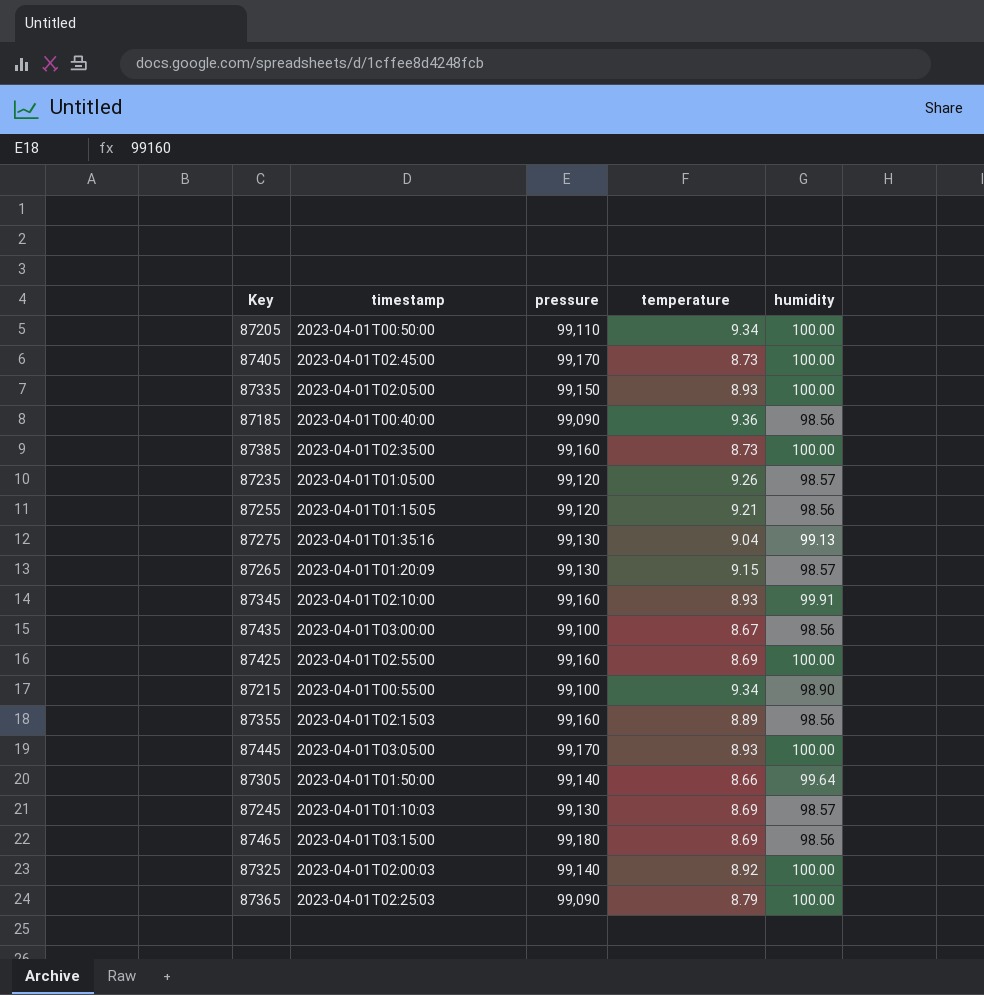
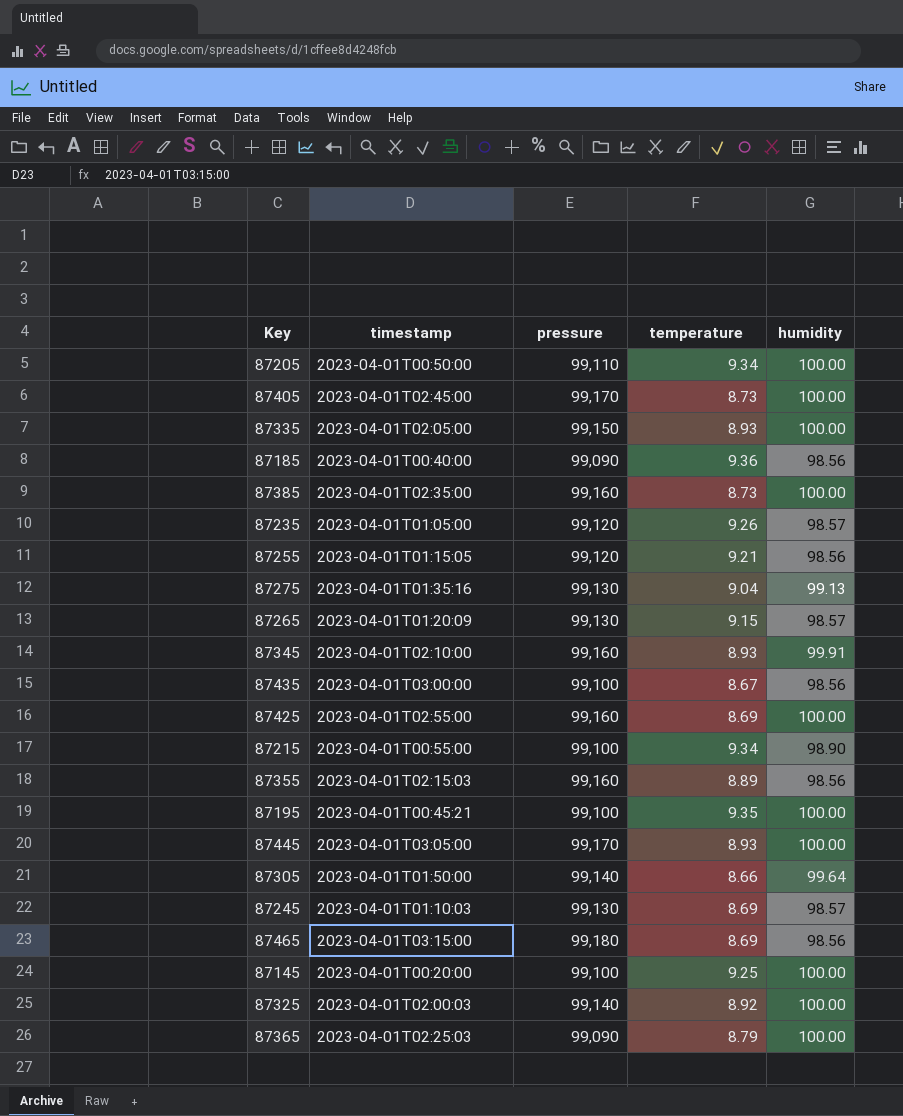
row 87195: none -> 2023-04-01T00:45:21 | 99,100 | 9.35 | 100.00
row 87145: none -> 2023-04-01T00:20:00 | 99,100 | 9.25 | 100.00

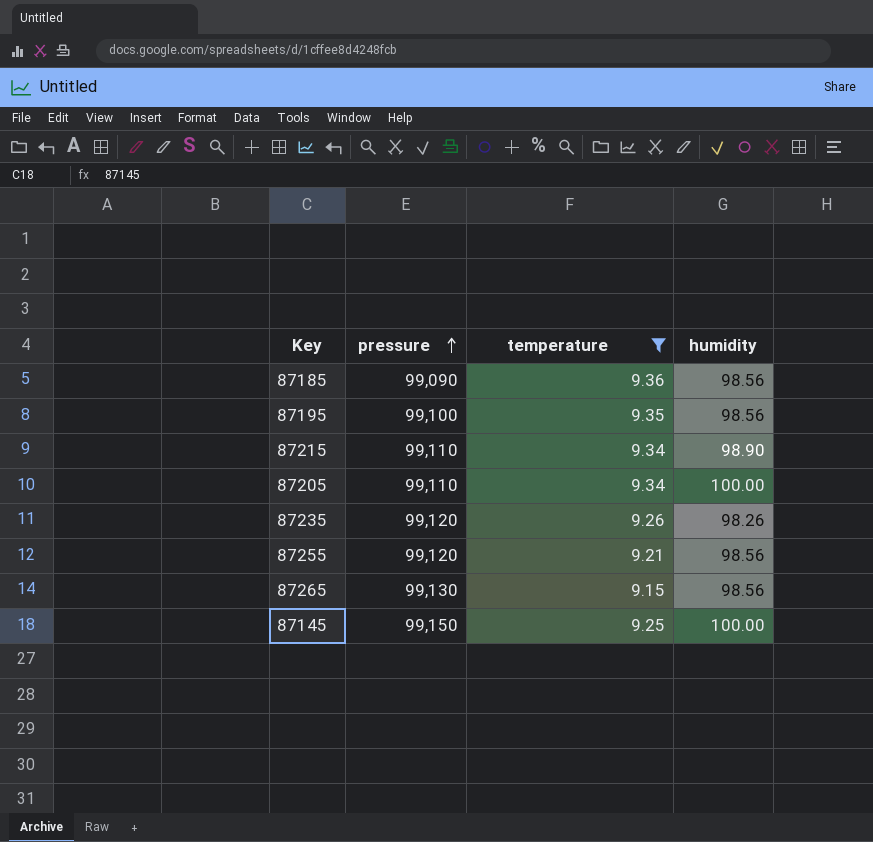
filter: none -> temperature >= 9.15
row order: none -> pressure ascending
column timestamp | position: 2 -> none
87195 | humidity: 100.00 -> 98.56
87215 | pressure: 99,100 -> 99,110
87235 | humidity: 98.57 -> 98.26
87265 | humidity: 98.57 -> 98.56
87145 | pressure: 99,100 -> 99,150

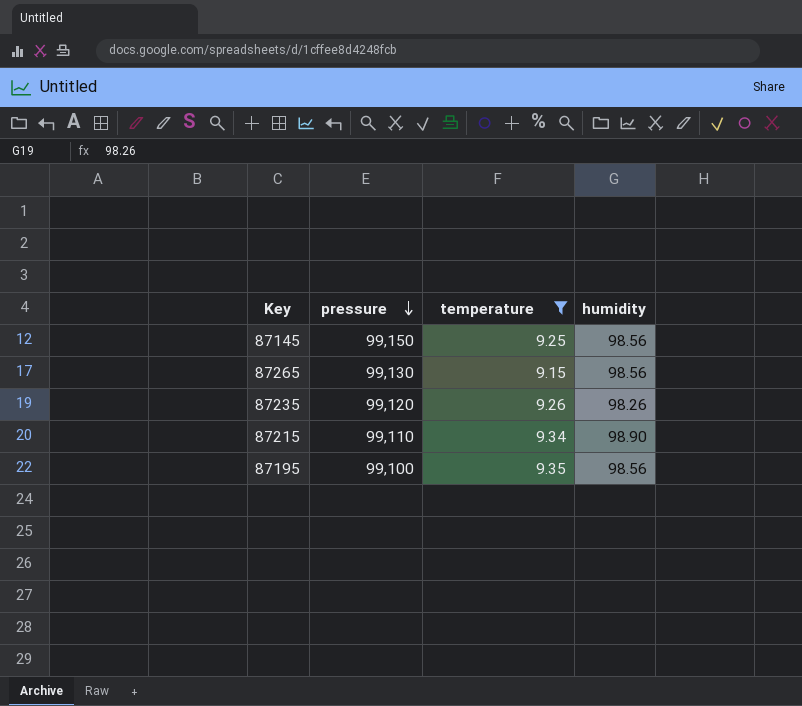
row order: pressure ascending -> pressure descending
row 87185: 99,090 | 9.36 | 98.56 -> none
row 87205: 99,110 | 9.34 | 100.00 -> none
row 87255: 99,120 | 9.21 | 98.56 -> none
87145 | humidity: 100.00 -> 98.56

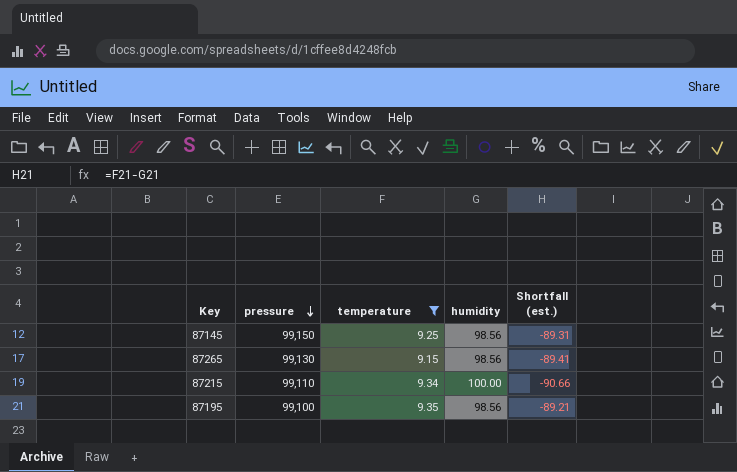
column Shortfall (est.) | formula: none -> [temperature] - [humidity]
row 87235: 99,120 | 9.26 | 98.26 -> none
87215 | humidity: 98.90 -> 100.00

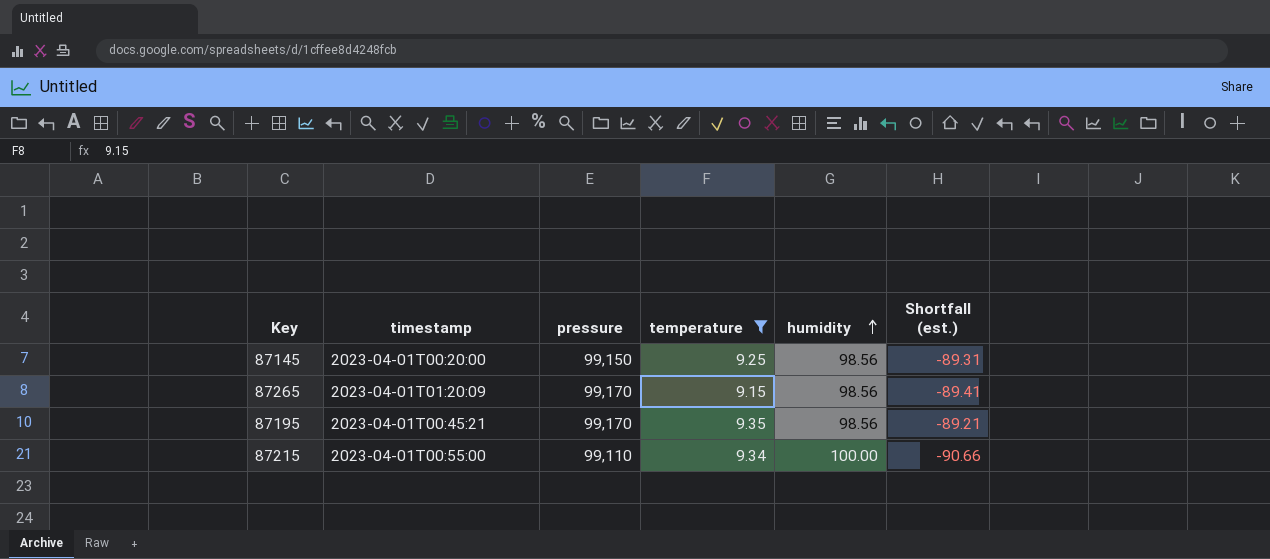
row order: pressure descending -> humidity ascending
column timestamp | position: none -> 2
87265 | pressure: 99,130 -> 99,170
87195 | pressure: 99,100 -> 99,170

